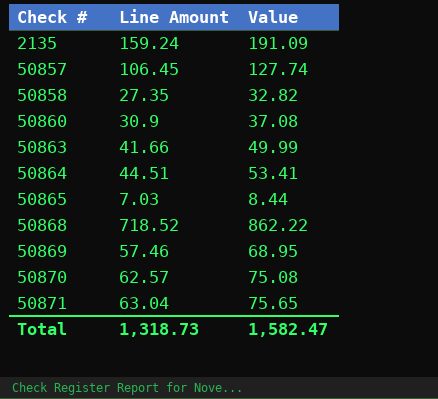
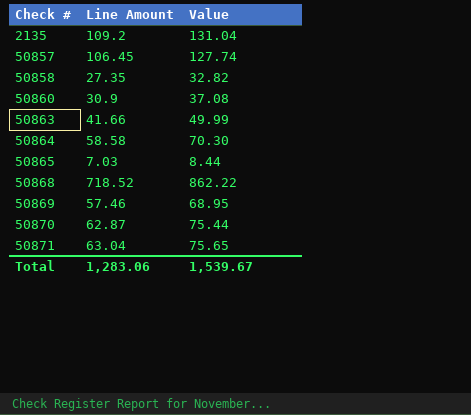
2135 | Line Amount: 159.24 -> 109.2
2135 | Value: 191.09 -> 131.04
50864 | Line Amount: 44.51 -> 58.58
50864 | Value: 53.41 -> 70.30
50870 | Line Amount: 62.57 -> 62.87
50870 | Value: 75.08 -> 75.44
Total | Line Amount: 1,318.73 -> 1,283.06
Total | Value: 1,582.47 -> 1,539.67

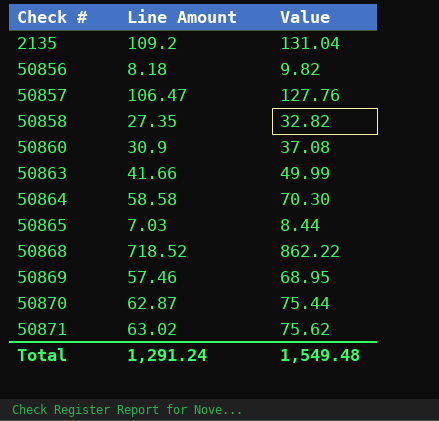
row 50856: none -> 8.18 | 9.82
50857 | Line Amount: 106.45 -> 106.47
50857 | Value: 127.74 -> 127.76
50871 | Line Amount: 63.04 -> 63.02
50871 | Value: 75.65 -> 75.62
Total | Line Amount: 1,283.06 -> 1,291.24
Total | Value: 1,539.67 -> 1,549.48

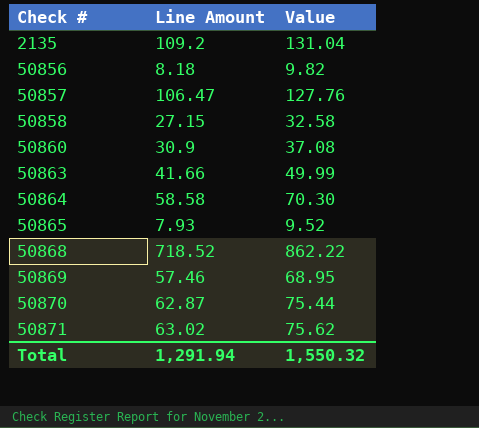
50858 | Line Amount: 27.35 -> 27.15
50858 | Value: 32.82 -> 32.58
50865 | Line Amount: 7.03 -> 7.93
50865 | Value: 8.44 -> 9.52
Total | Line Amount: 1,291.24 -> 1,291.94
Total | Value: 1,549.48 -> 1,550.32

